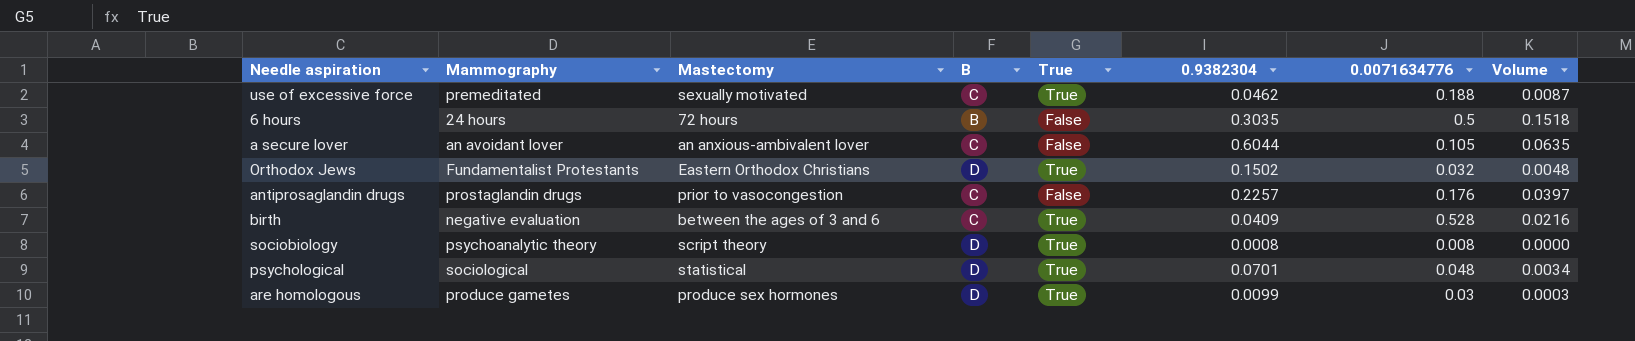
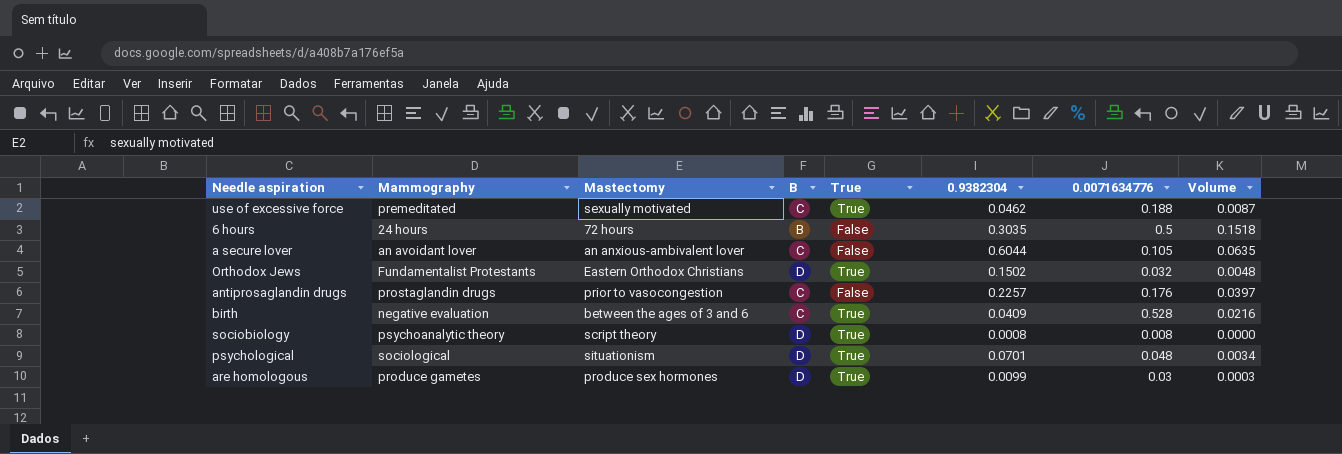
psychological | Mastectomy: statistical -> situationism

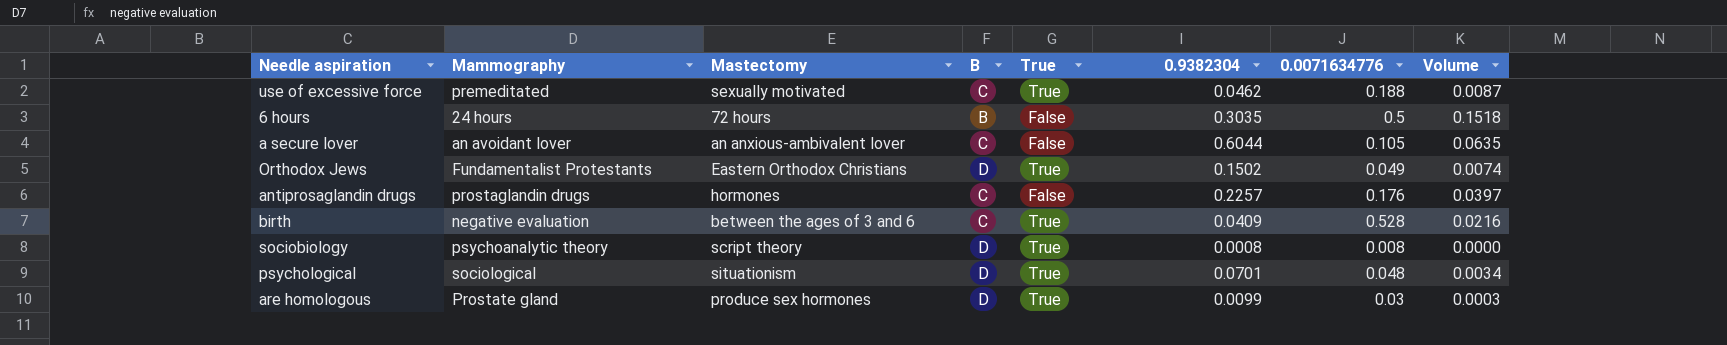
Orthodox Jews | 0.0071634776: 0.032 -> 0.049
Orthodox Jews | Volume: 0.0048 -> 0.0074
antiprosaglandin drugs | Mastectomy: prior to vasocongestion -> hormones
are homologous | Mammography: produce gametes -> Prostate gland

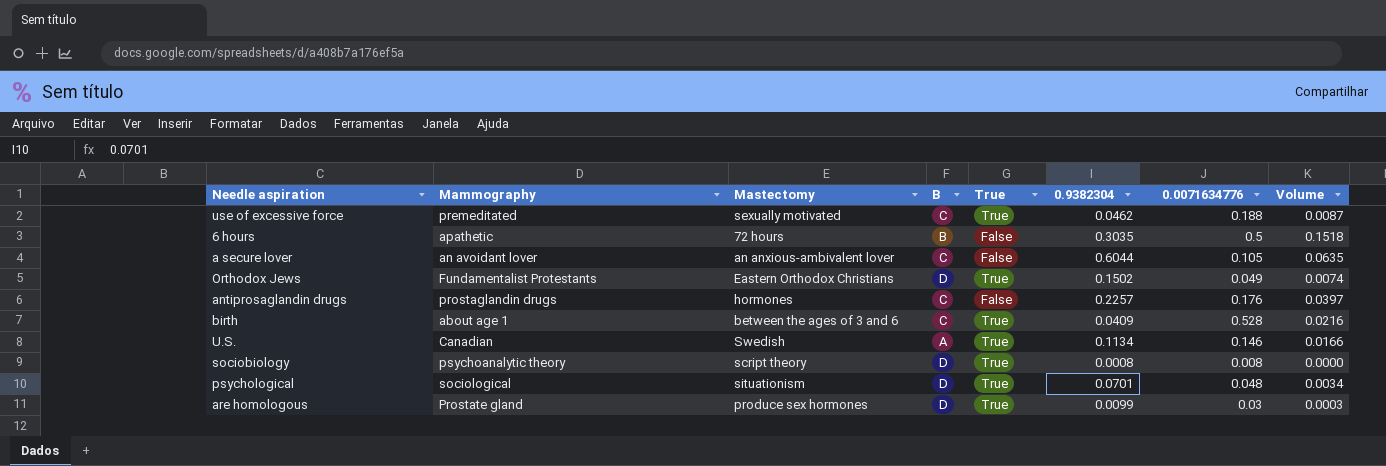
6 hours | Mammography: 24 hours -> apathetic
birth | Mammography: negative evaluation -> about age 1
row U.S.: none -> Canadian | Swedish | A | True | 0.1134 | 0.146 | 0.0166

